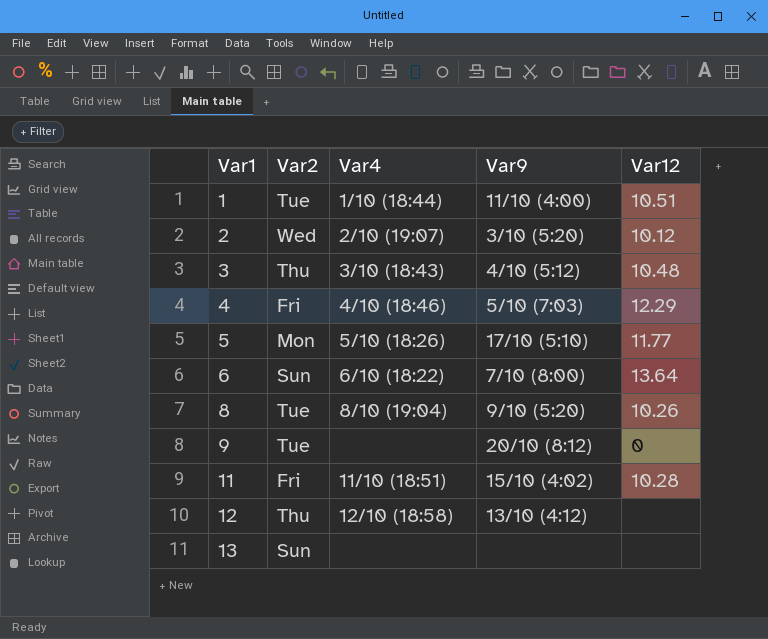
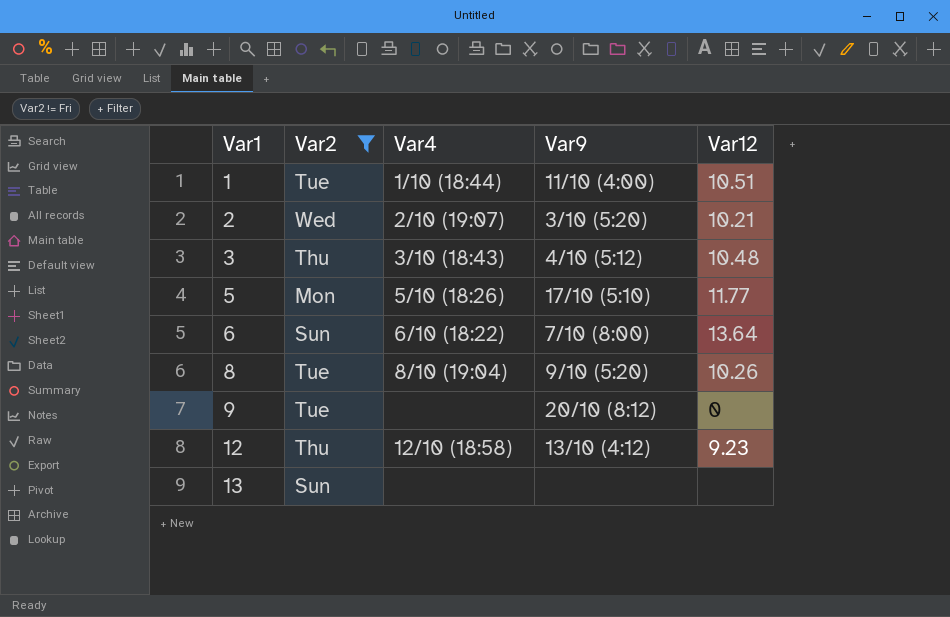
filter: none -> Var2 != Fri
2 | Var12: 10.12 -> 10.21
12 | Var12: none -> 9.23

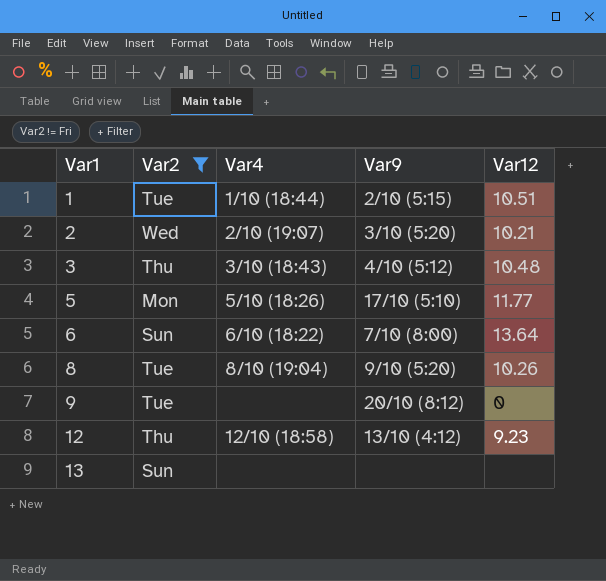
1 | Var9: 11/10 (4:00) -> 2/10 (5:15)

